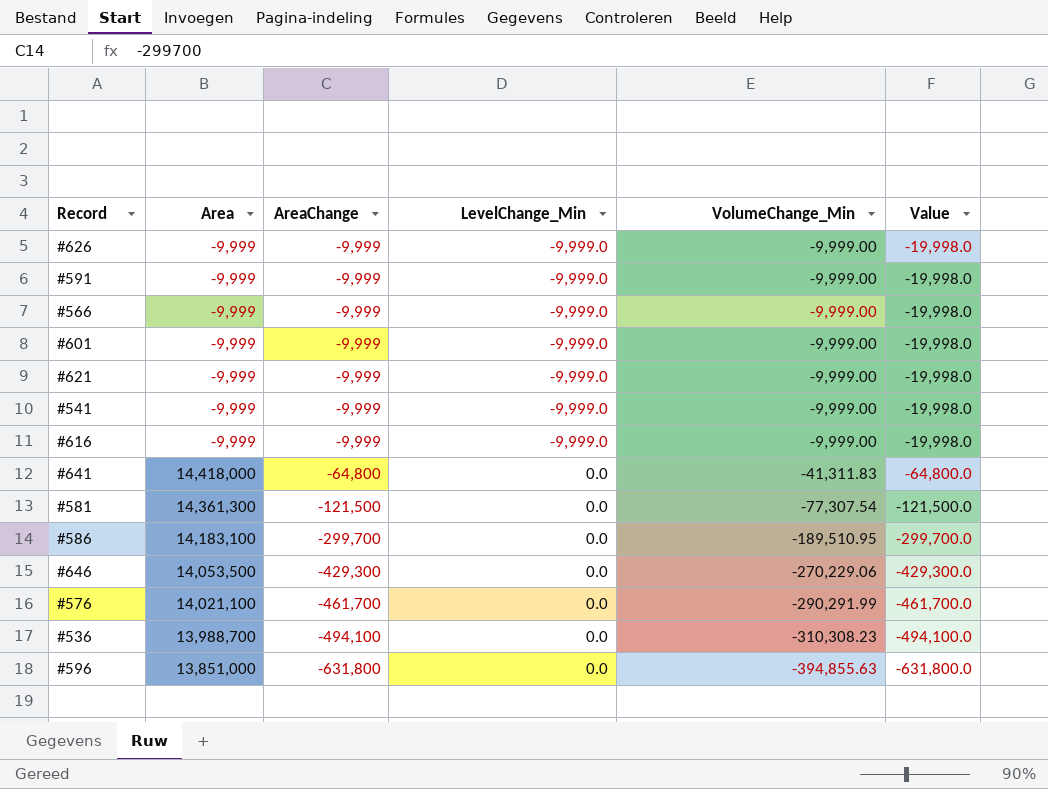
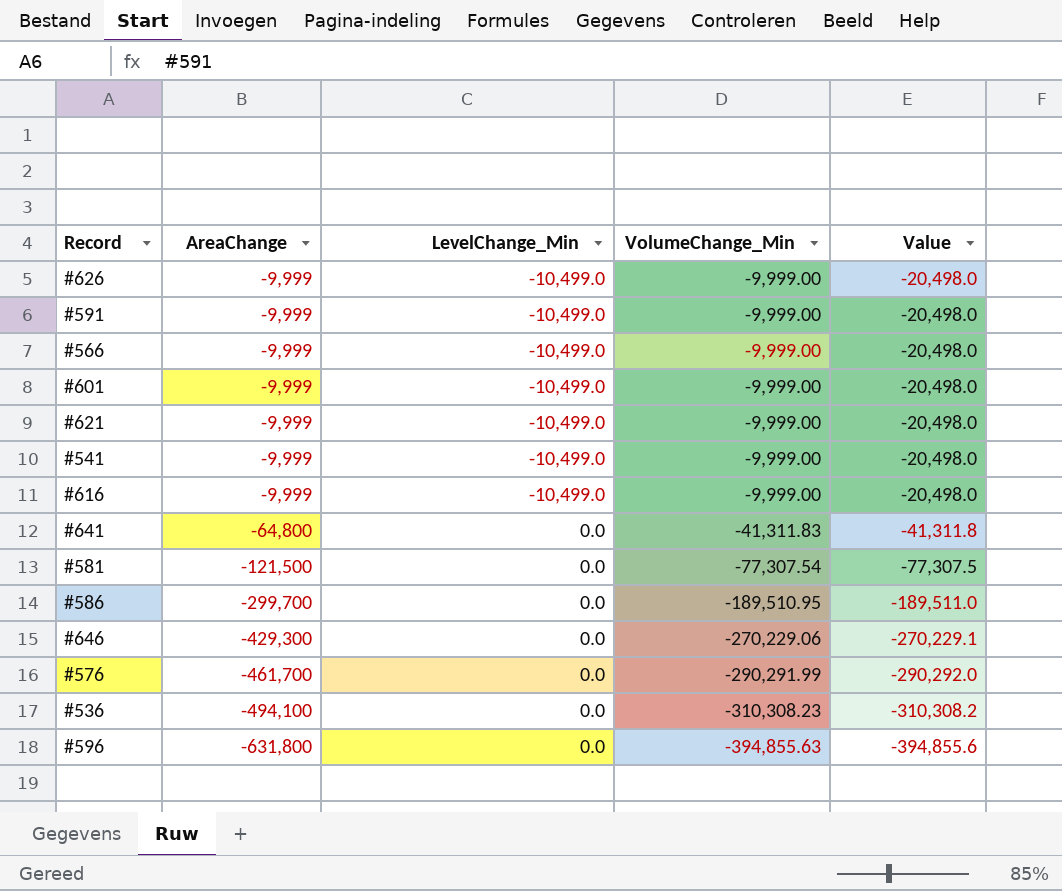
column Area | position: 2 -> none
column Value | formula: [AreaChange] + [LevelChange_Min] -> [LevelChange_Min] + [VolumeChange_Min]
#626 | LevelChange_Min: -9,999.0 -> -10,499.0
#591 | LevelChange_Min: -9,999.0 -> -10,499.0
#566 | LevelChange_Min: -9,999.0 -> -10,499.0
#601 | LevelChange_Min: -9,999.0 -> -10,499.0
#621 | LevelChange_Min: -9,999.0 -> -10,499.0
#541 | LevelChange_Min: -9,999.0 -> -10,499.0
#616 | LevelChange_Min: -9,999.0 -> -10,499.0

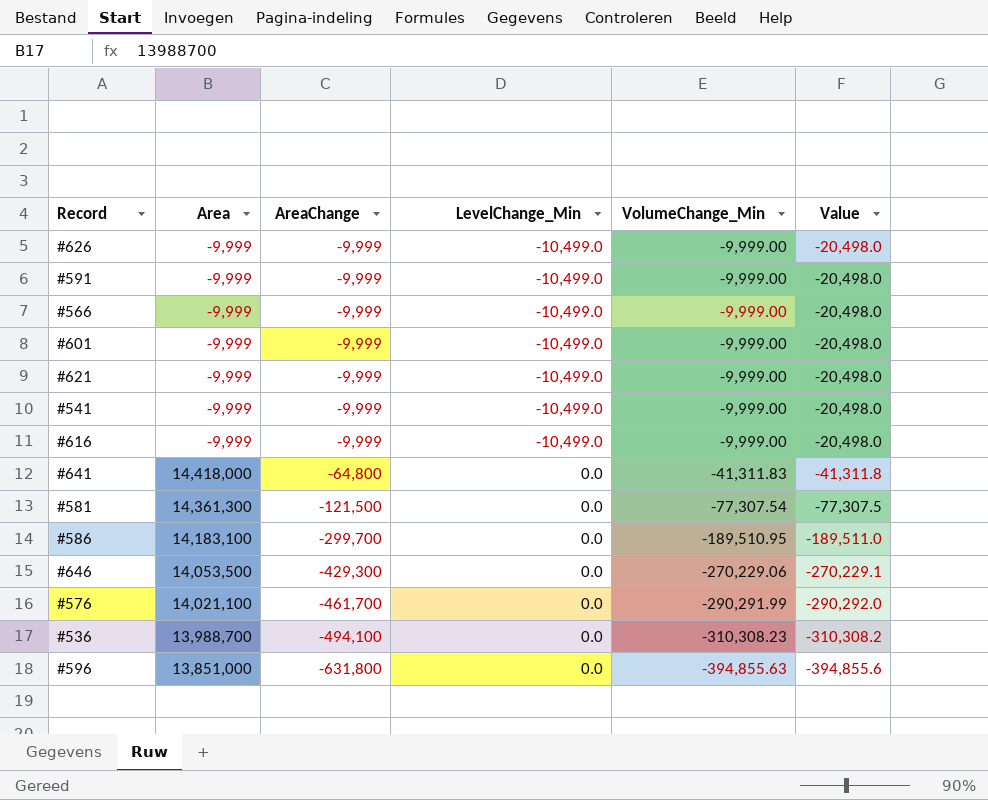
column Area | position: none -> 2

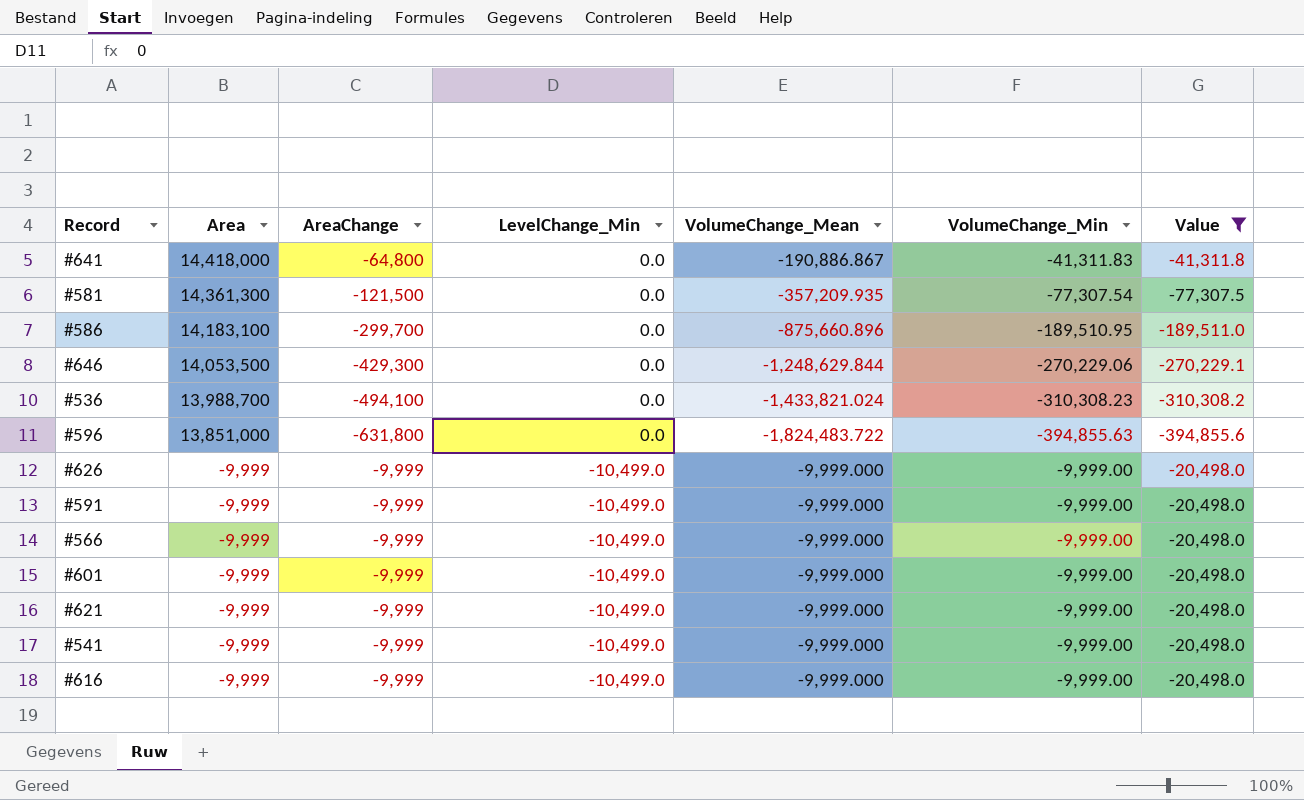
filter: none -> Value != -290,292.0
row order: AreaChange descending -> Area descending
column VolumeChange_Mean | position: none -> 5

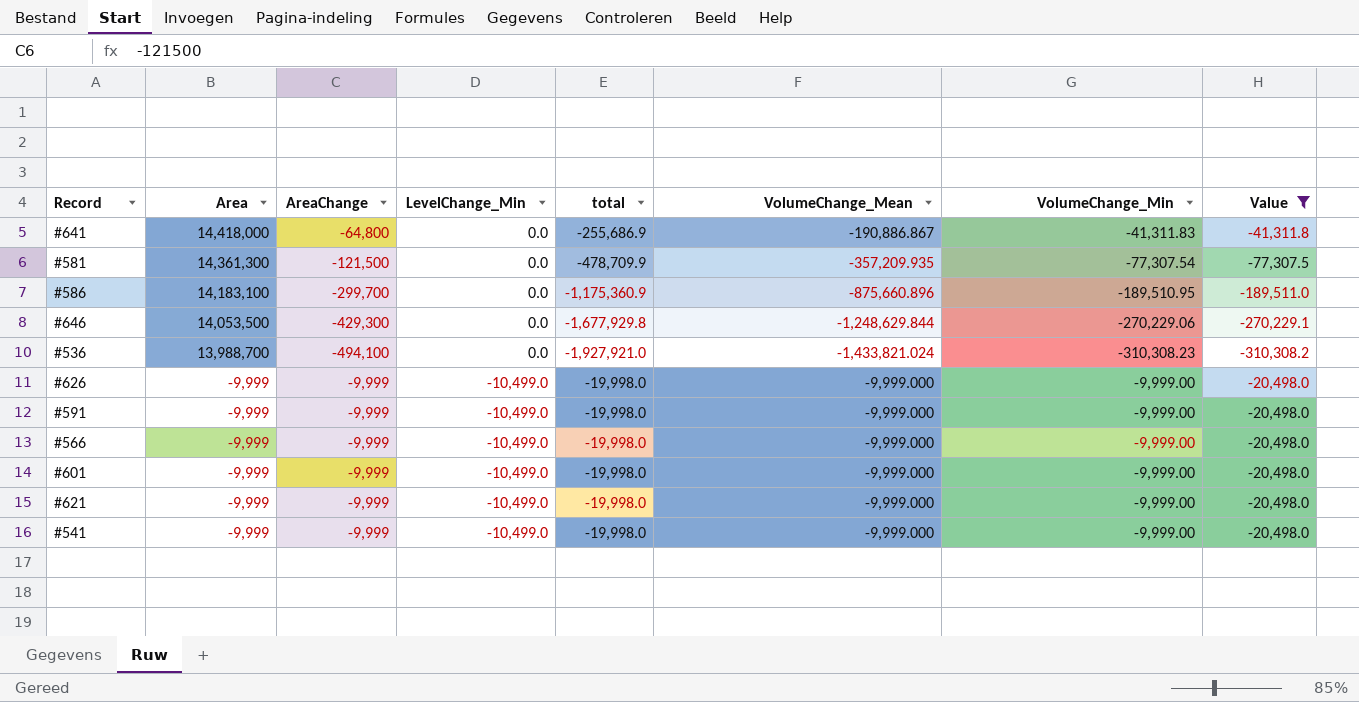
column total | formula: none -> [AreaChange] + [VolumeChange_Mean]
row #596: 13,851,000 | -631,800 | 0.0 | -1,824,483.722 | -394,855.63 | -394,855.6 -> none
row #616: -9,999 | -9,999 | -10,499.0 | -9,999.000 | -9,999.00 | -20,498.0 -> none

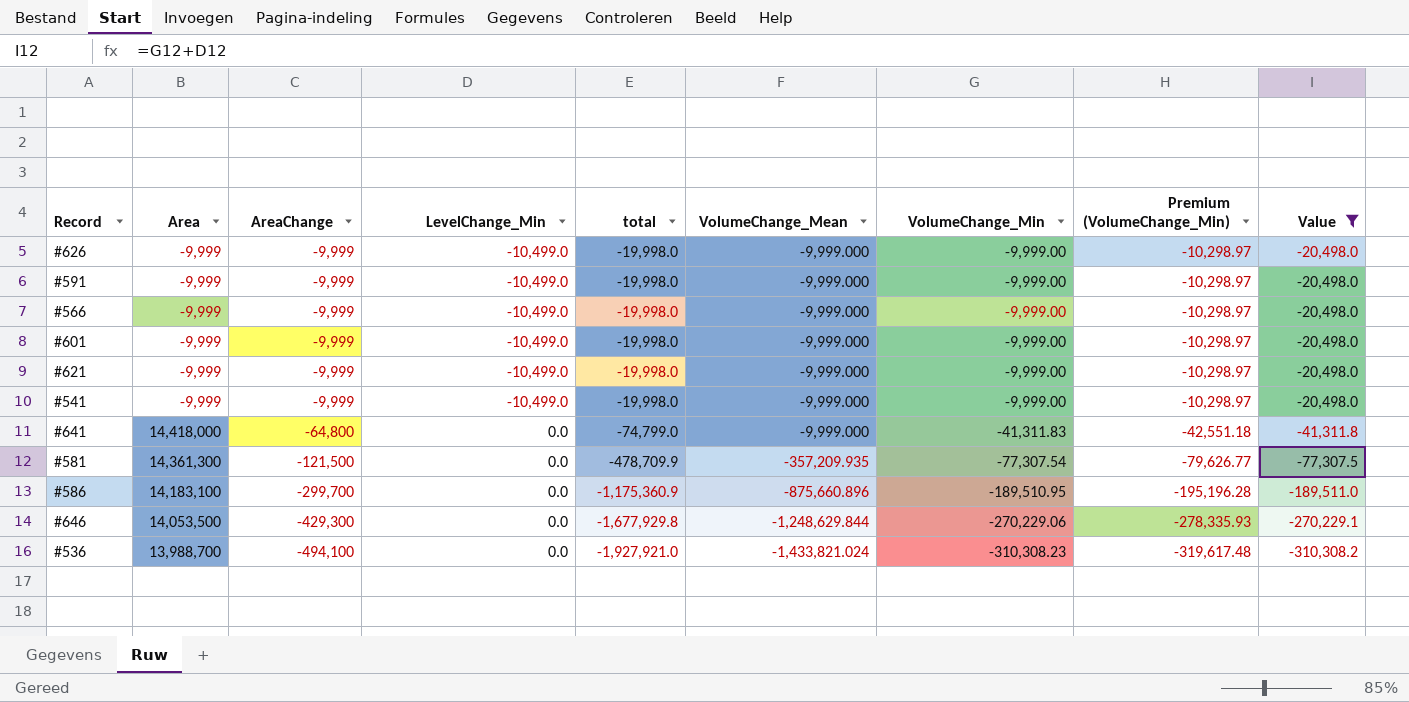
row order: Area descending -> AreaChange descending
column Premium (VolumeChange_Min) | formula: none -> [VolumeChange_Min] * 1.03
#641 | total: -255,686.9 -> -74,799.0
#641 | VolumeChange_Mean: -190,886.867 -> -9,999.000

